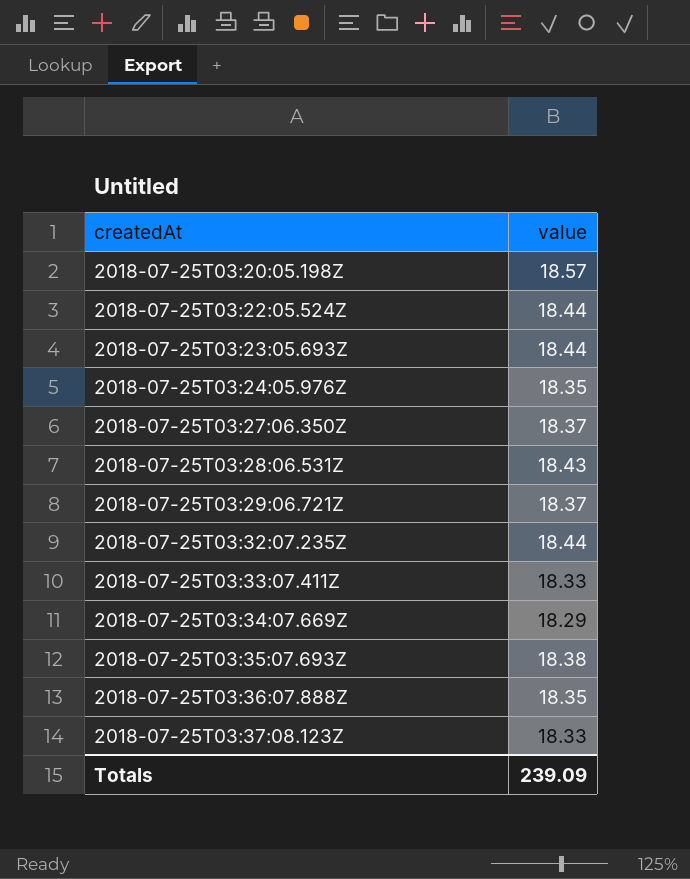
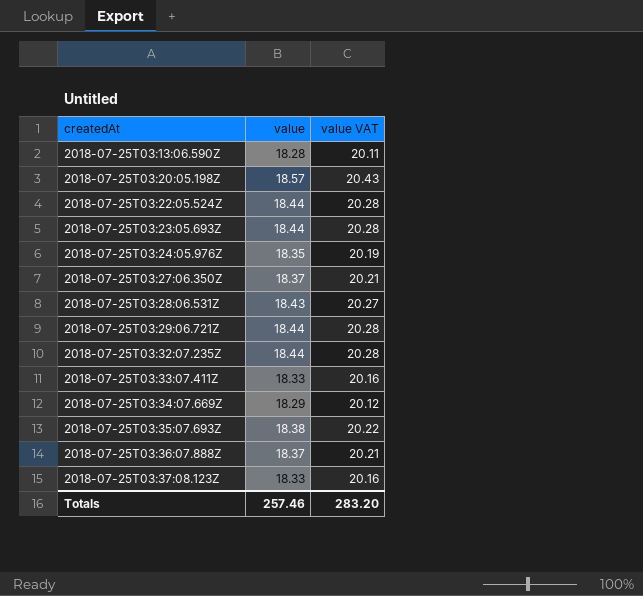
column value VAT | formula: none -> [value] * 1.1
row 2018-07-25T03:13:06.590Z: none -> 18.28 | 20.11
2018-07-25T03:29:06.721Z | value: 18.37 -> 18.44
2018-07-25T03:36:07.888Z | value: 18.35 -> 18.37
Totals | value: 239.09 -> 257.46

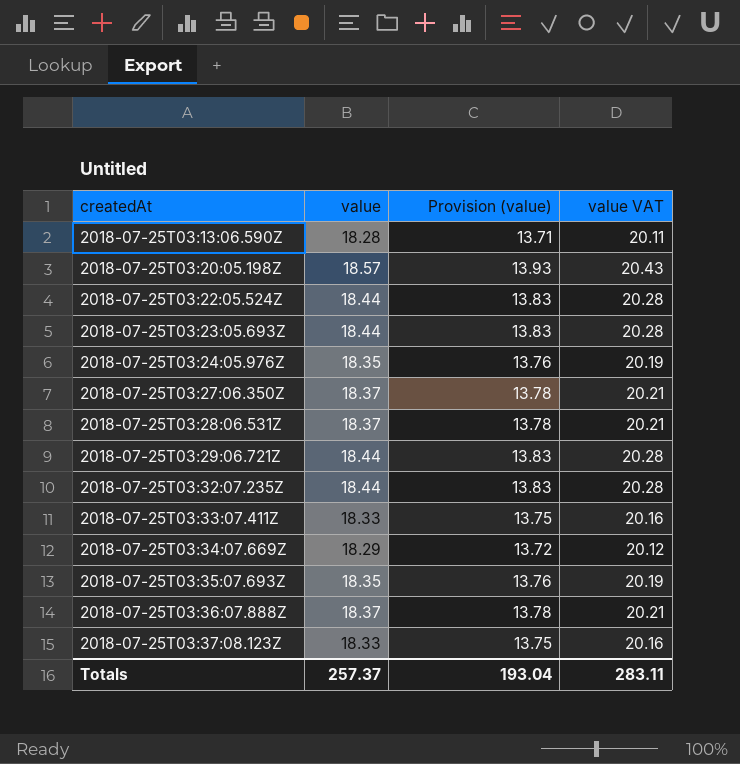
column Provision (value) | formula: none -> [value] * 0.75
2018-07-25T03:28:06.531Z | value: 18.43 -> 18.37
2018-07-25T03:28:06.531Z | value VAT: 20.27 -> 20.21
2018-07-25T03:35:07.693Z | value: 18.38 -> 18.35
2018-07-25T03:35:07.693Z | value VAT: 20.22 -> 20.19
Totals | value: 257.46 -> 257.37
Totals | value VAT: 283.20 -> 283.11

